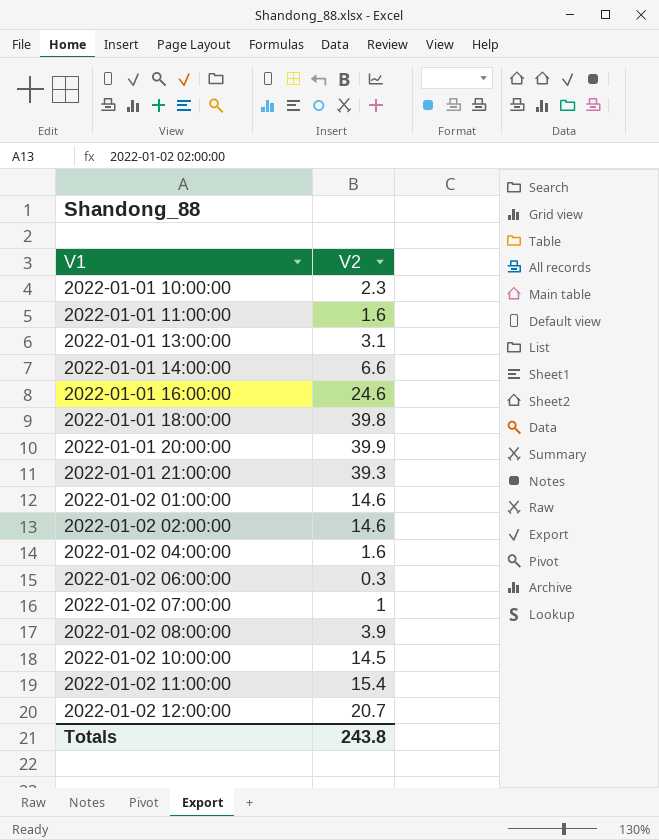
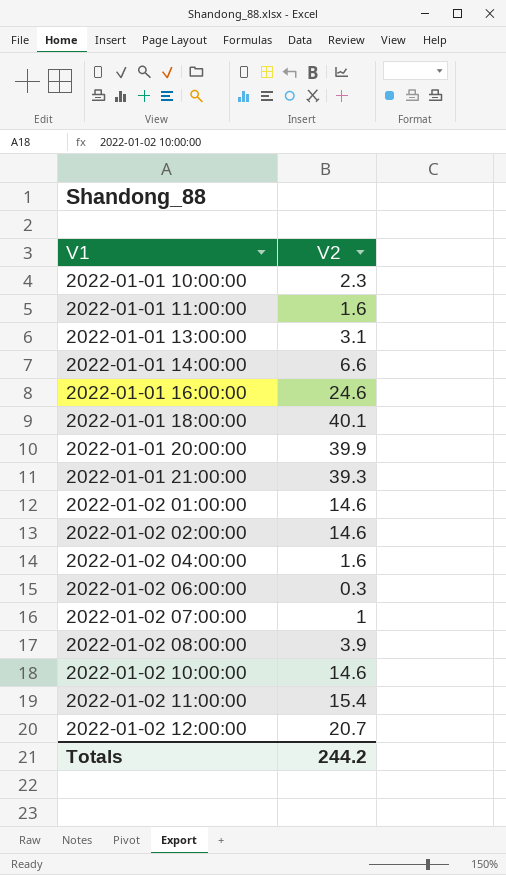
2022-01-01 18:00:00 | V2: 39.8 -> 40.1
2022-01-02 10:00:00 | V2: 14.5 -> 14.6
Totals | V2: 243.8 -> 244.2

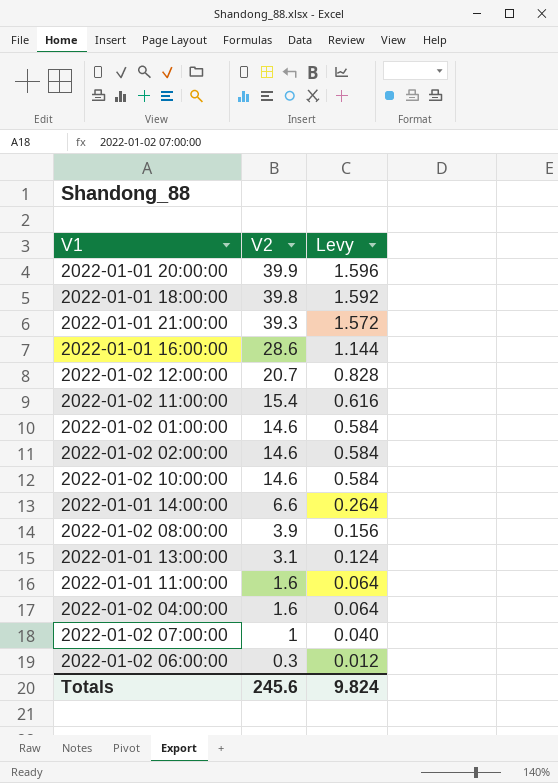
row order: V1 ascending -> V2 descending
column Levy | formula: none -> [V2] * 0.04
row 2022-01-01 10:00:00: 2.3 -> none
2022-01-01 18:00:00 | V2: 40.1 -> 39.8
2022-01-01 16:00:00 | V2: 24.6 -> 28.6
Totals | V2: 244.2 -> 245.6

